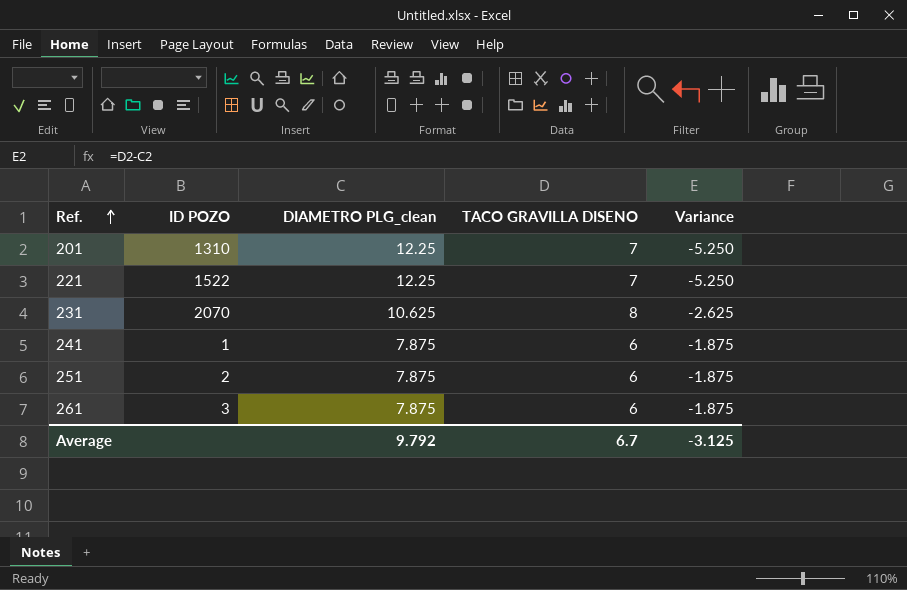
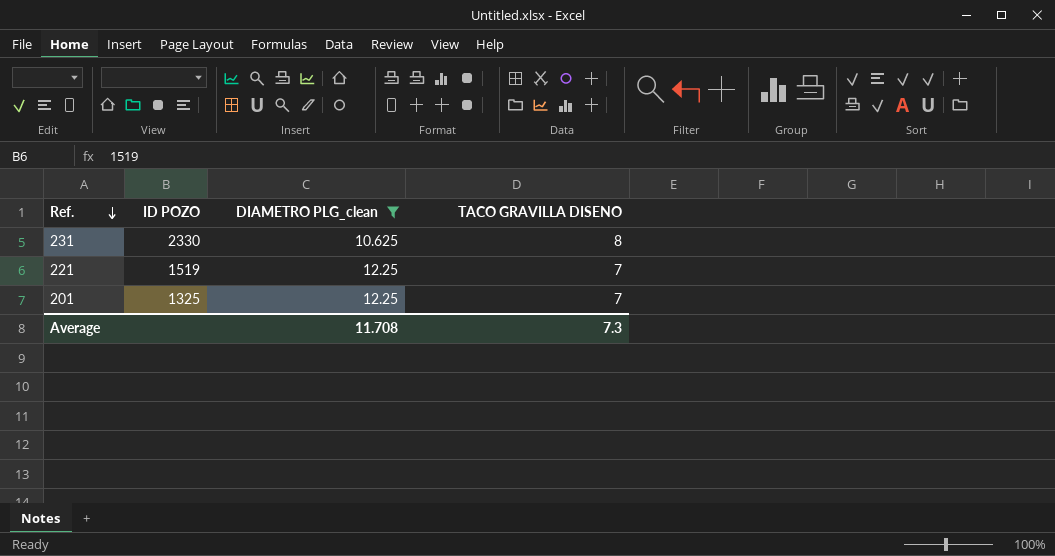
filter: none -> DIAMETRO PLG_clean != 7.875
row order: Ref. ascending -> Ref. descending
column Variance | formula: [TACO GRAVILLA DISENO] - [DIAMETRO PLG_clean] -> none
231 | ID POZO: 2070 -> 2330
221 | ID POZO: 1522 -> 1519
201 | ID POZO: 1310 -> 1325
Average | DIAMETRO PLG_clean: 9.792 -> 11.708
Average | TACO GRAVILLA DISENO: 6.7 -> 7.3

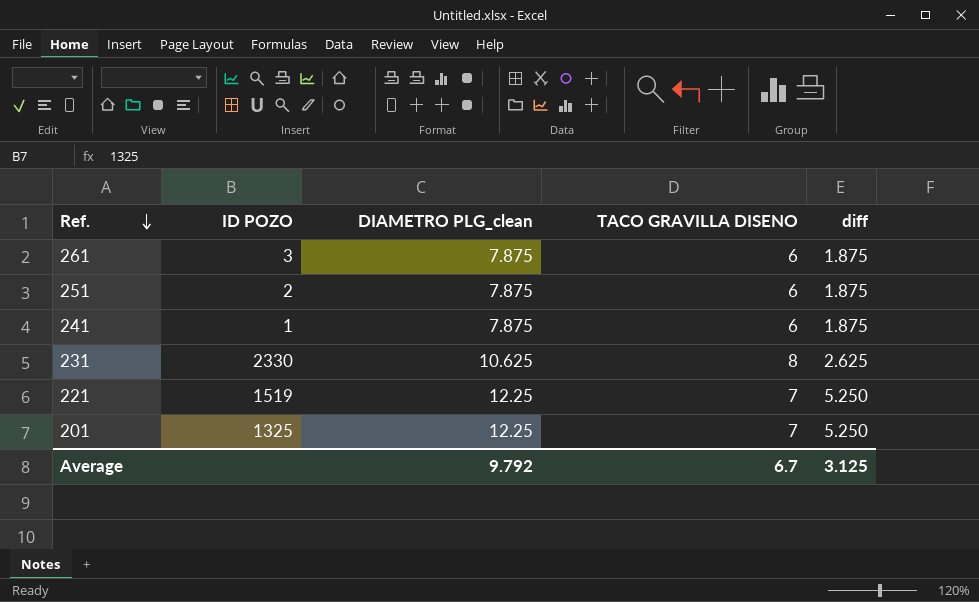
filter: DIAMETRO PLG_clean != 7.875 -> none
column diff | formula: none -> [DIAMETRO PLG_clean] - [TACO GRAVILLA DISENO]
Average | DIAMETRO PLG_clean: 11.708 -> 9.792
Average | TACO GRAVILLA DISENO: 7.3 -> 6.7

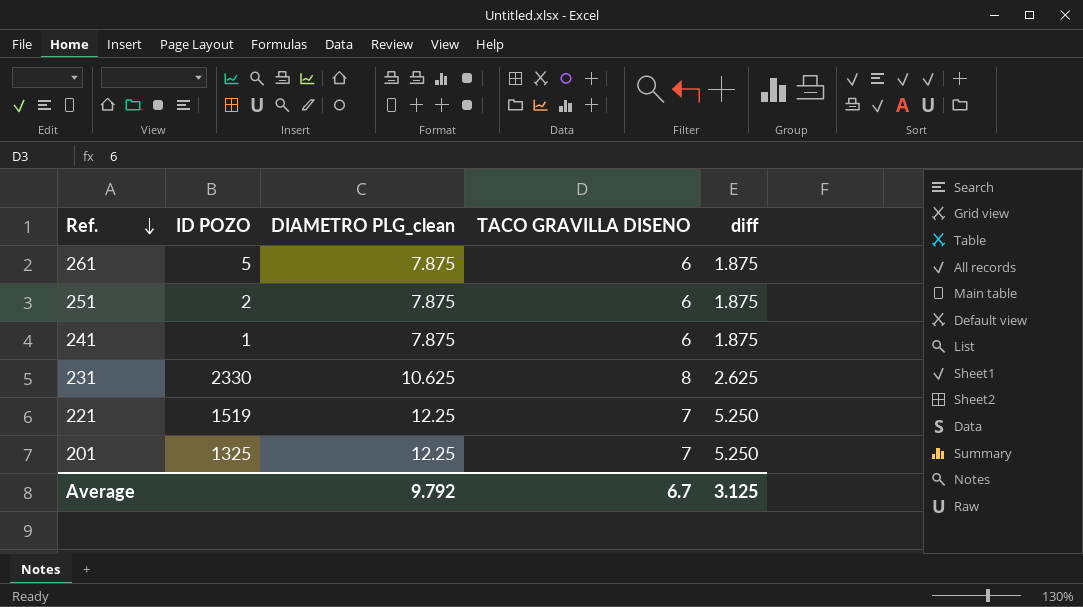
261 | ID POZO: 3 -> 5

